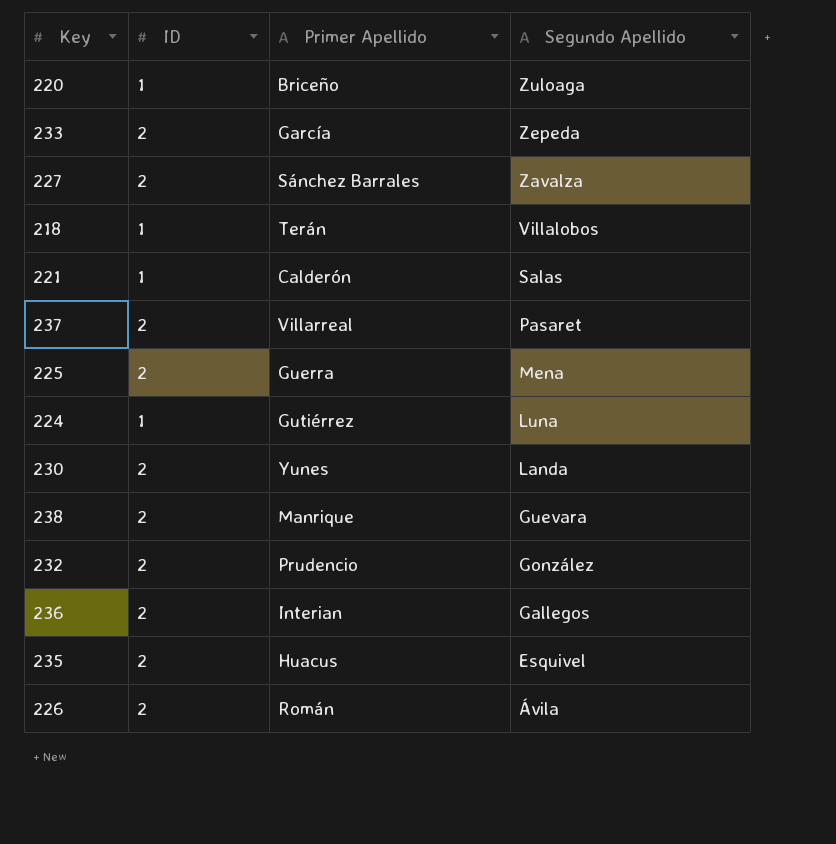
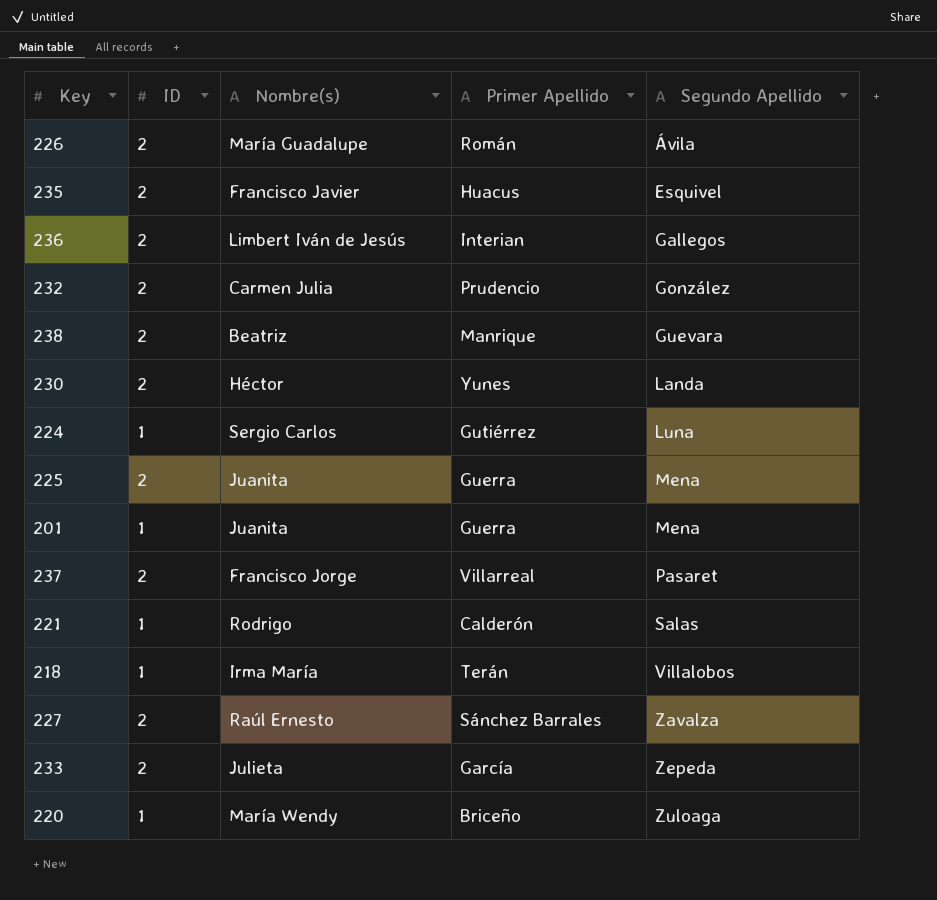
row order: Segundo Apellido descending -> Segundo Apellido ascending
column Nombre(s) | position: none -> 3
row 201: none -> 1 | Juanita | Guerra | Mena

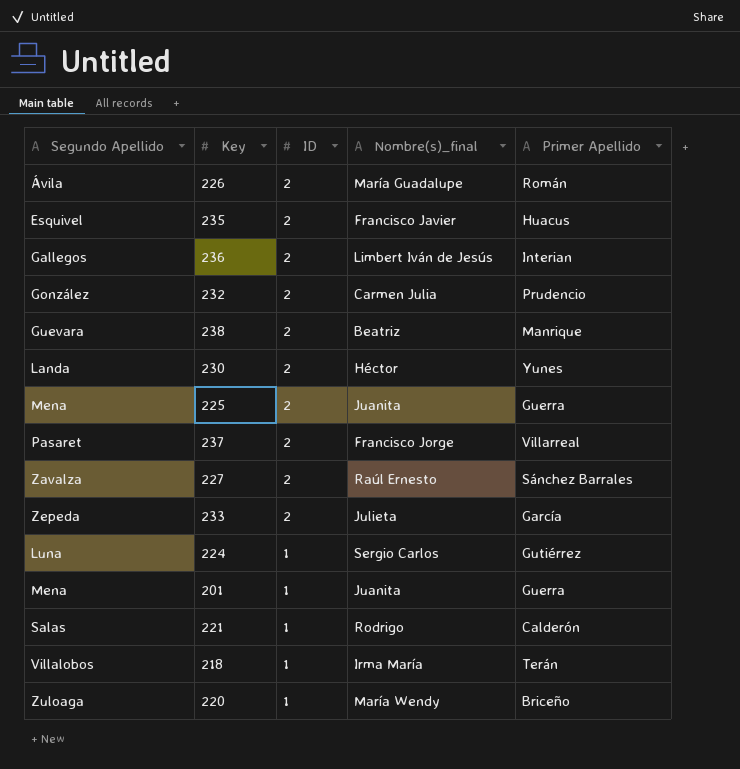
row order: Segundo Apellido ascending -> ID descending
column Segundo Apellido | position: 5 -> 1
column name: Nombre(s) -> Nombre(s)_final

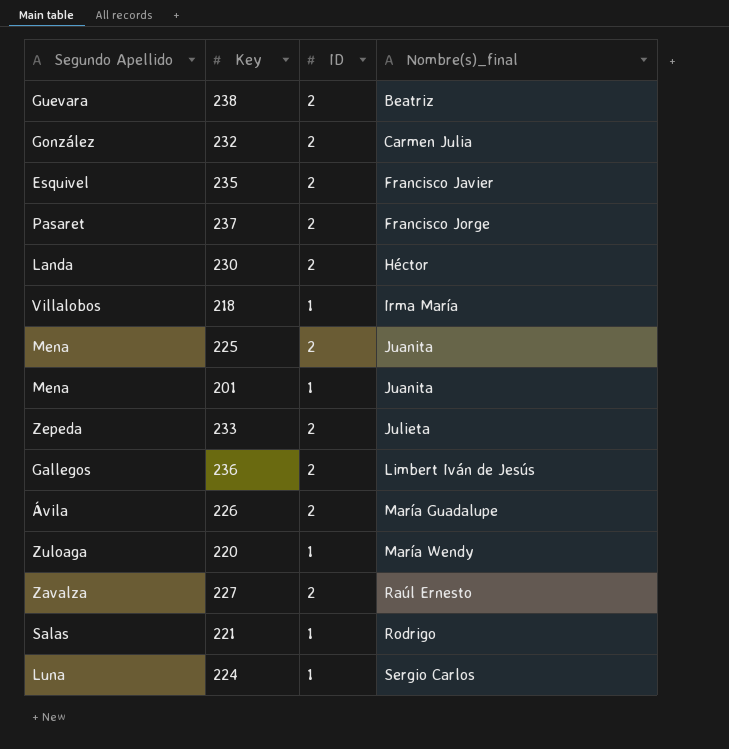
row order: ID descending -> Nombre(s)_final ascending
column Primer Apellido | position: 5 -> none

